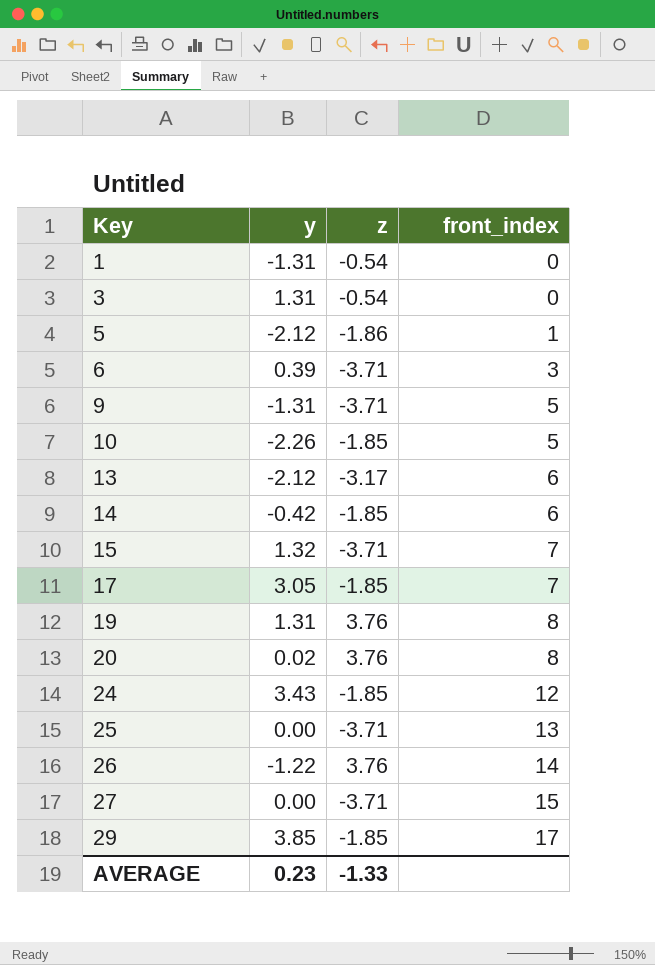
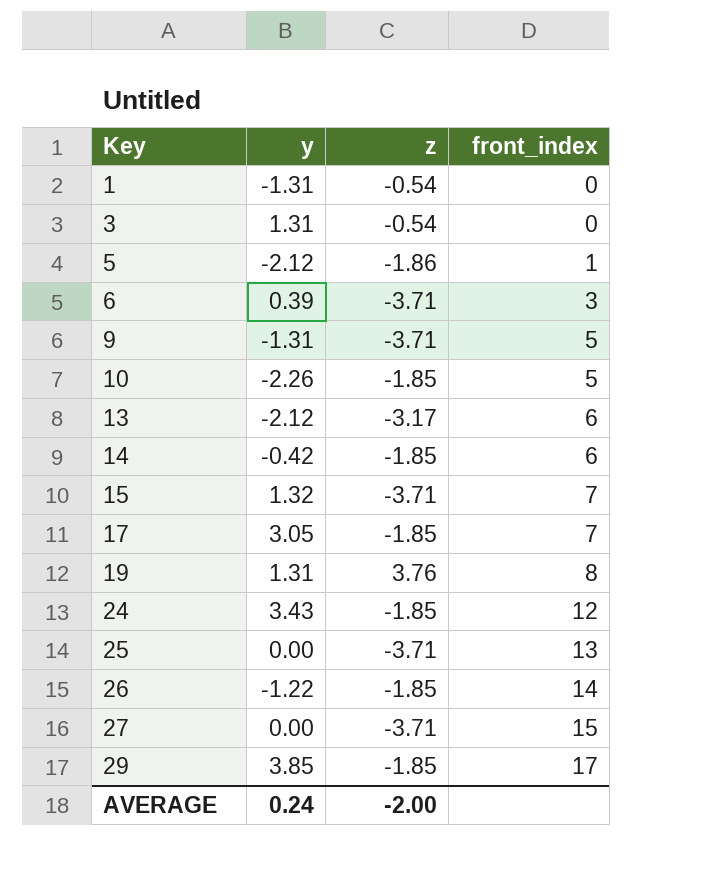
row 20: 0.02 | 3.76 | 8 -> none
26 | z: 3.76 -> -1.85
AVERAGE | y: 0.23 -> 0.24
AVERAGE | z: -1.33 -> -2.00

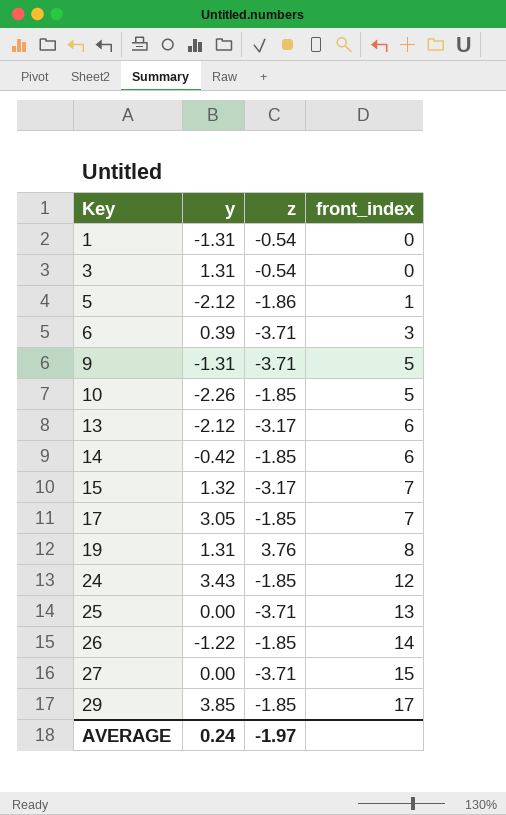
15 | z: -3.71 -> -3.17
AVERAGE | z: -2.00 -> -1.97

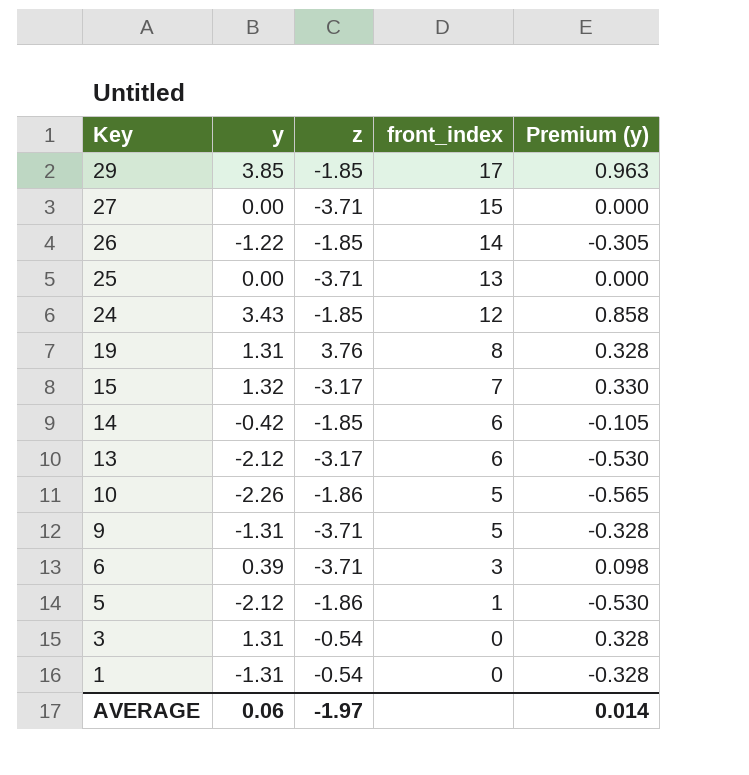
row order: Key ascending -> Key descending
column Premium (y) | formula: none -> [y] * 0.25
row 17: 3.05 | -1.85 | 7 -> none
10 | z: -1.85 -> -1.86
AVERAGE | y: 0.24 -> 0.06

